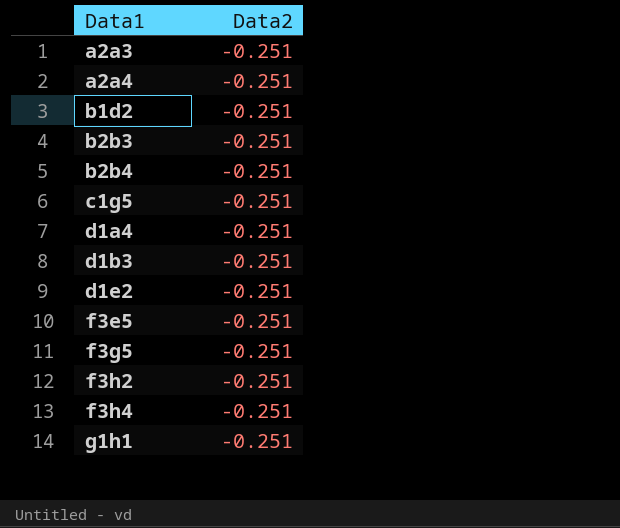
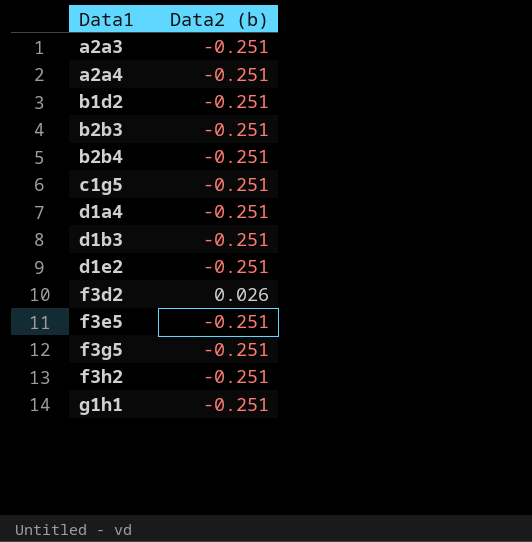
column name: Data2 -> Data2 (b)
row f3h4: -0.251 -> none
row f3d2: none -> 0.026

